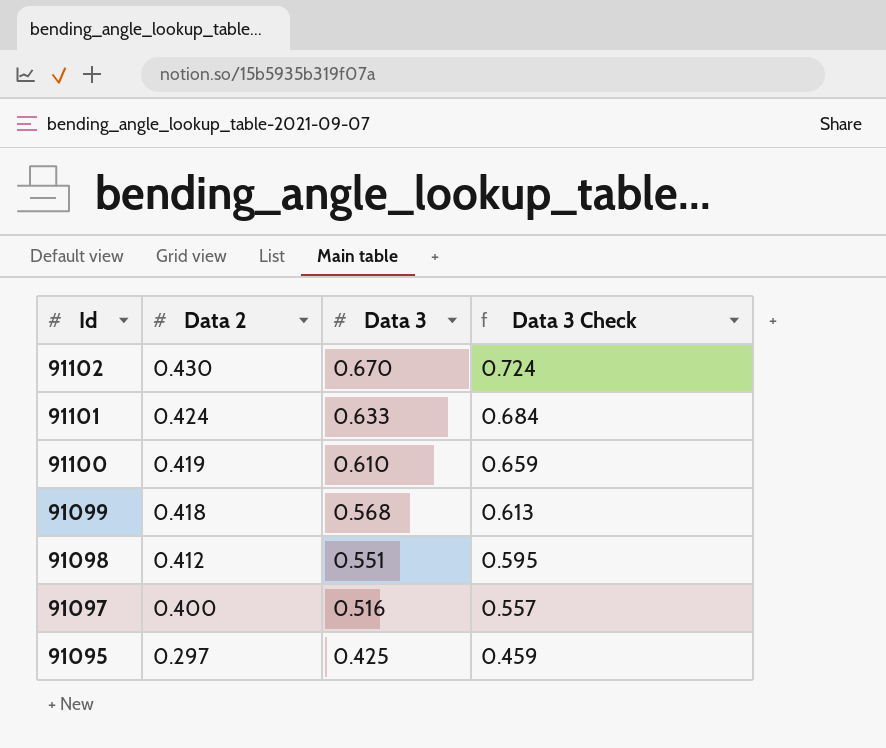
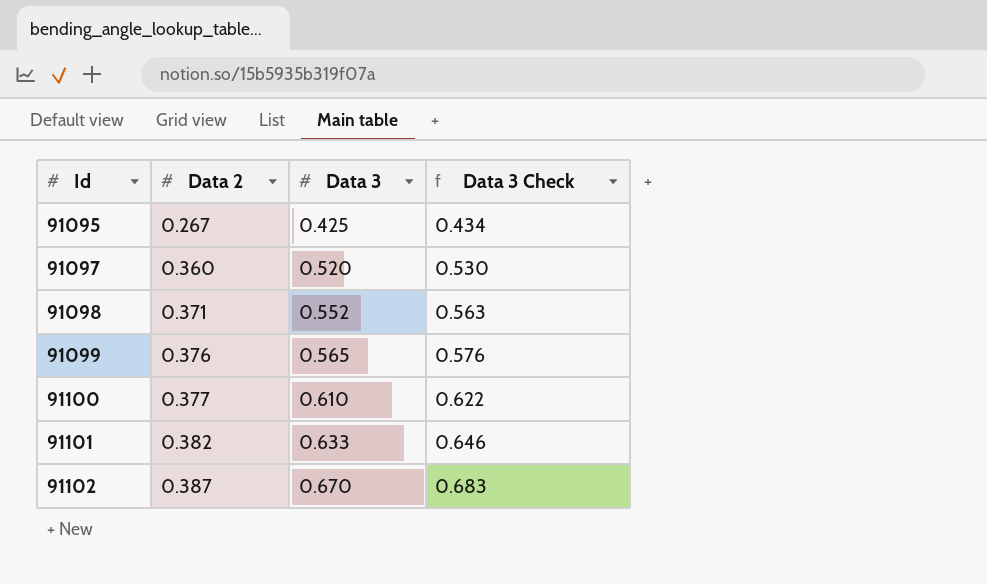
row order: Id descending -> Id ascending
column Data 3 Check | formula: [Data 3] * 1.08 -> [Data 3] * 1.02
91095 | Data 2: 0.297 -> 0.267
91097 | Data 2: 0.400 -> 0.360
91097 | Data 3: 0.516 -> 0.520
91098 | Data 2: 0.412 -> 0.371
91098 | Data 3: 0.551 -> 0.552
91099 | Data 2: 0.418 -> 0.376
91099 | Data 3: 0.568 -> 0.565
91100 | Data 2: 0.419 -> 0.377
91101 | Data 2: 0.424 -> 0.382
91102 | Data 2: 0.430 -> 0.387

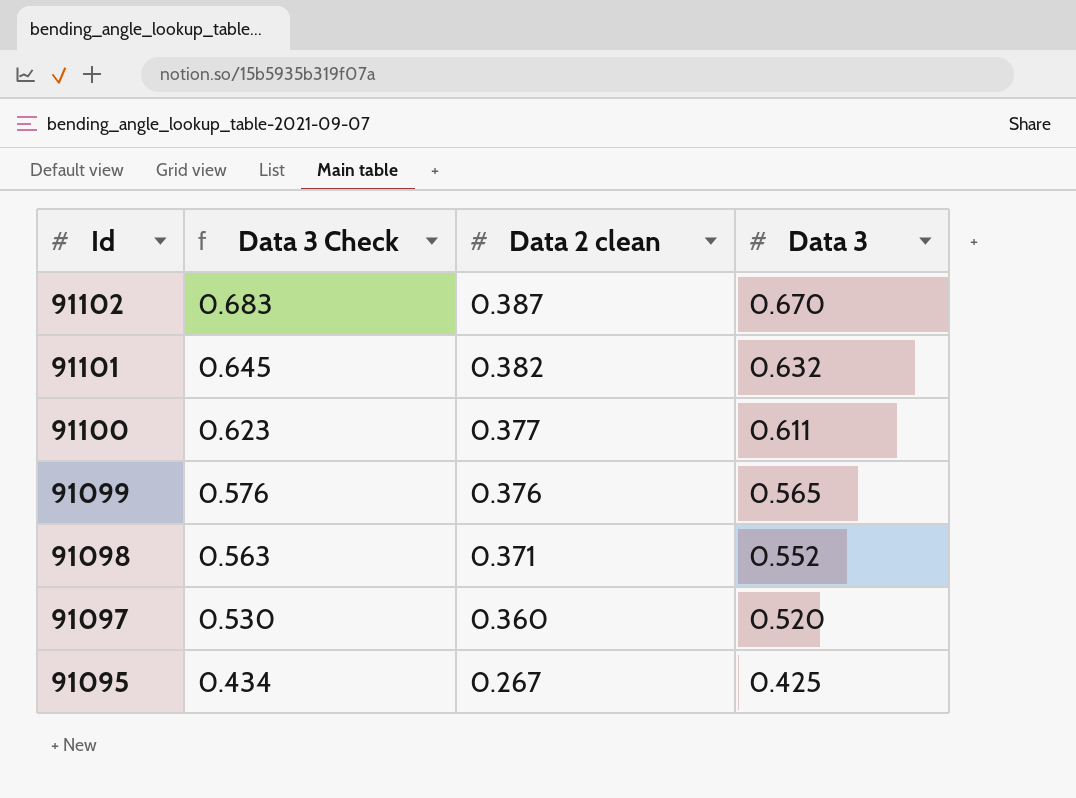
row order: Id ascending -> Id descending
column Data 3 Check | position: 4 -> 2
column name: Data 2 -> Data 2 clean
91101 | Data 3 Check: 0.646 -> 0.645
91101 | Data 3: 0.633 -> 0.632
91100 | Data 3 Check: 0.622 -> 0.623
91100 | Data 3: 0.610 -> 0.611

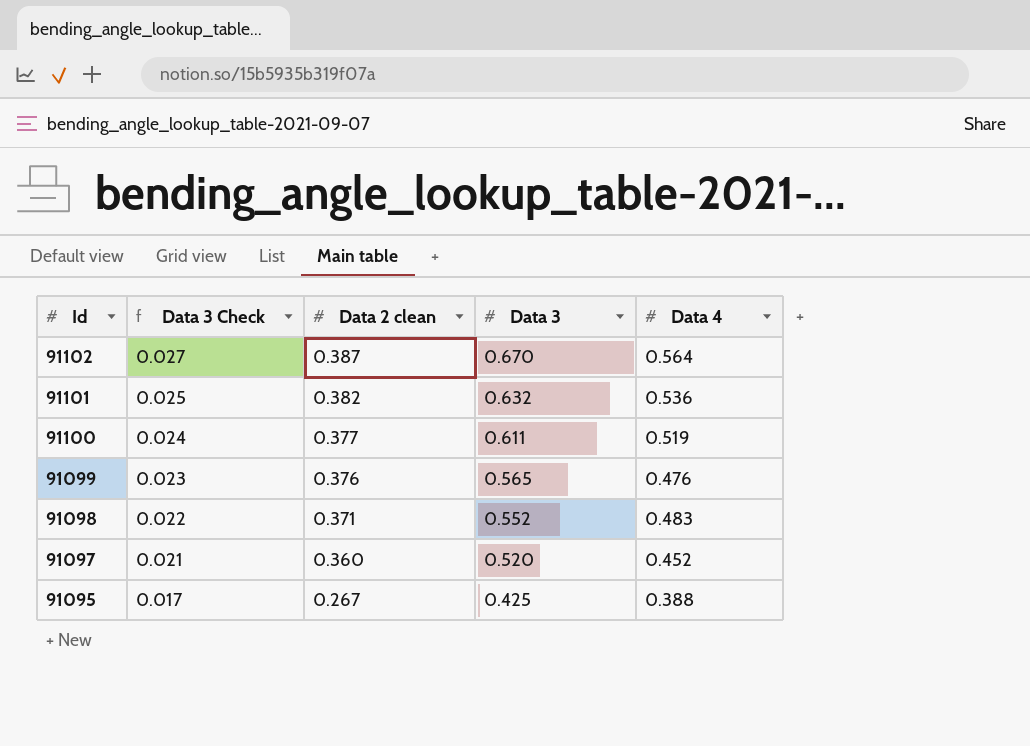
column Data 3 Check | formula: [Data 3] * 1.02 -> [Data 3] * 0.04
column Data 4 | position: none -> 5

